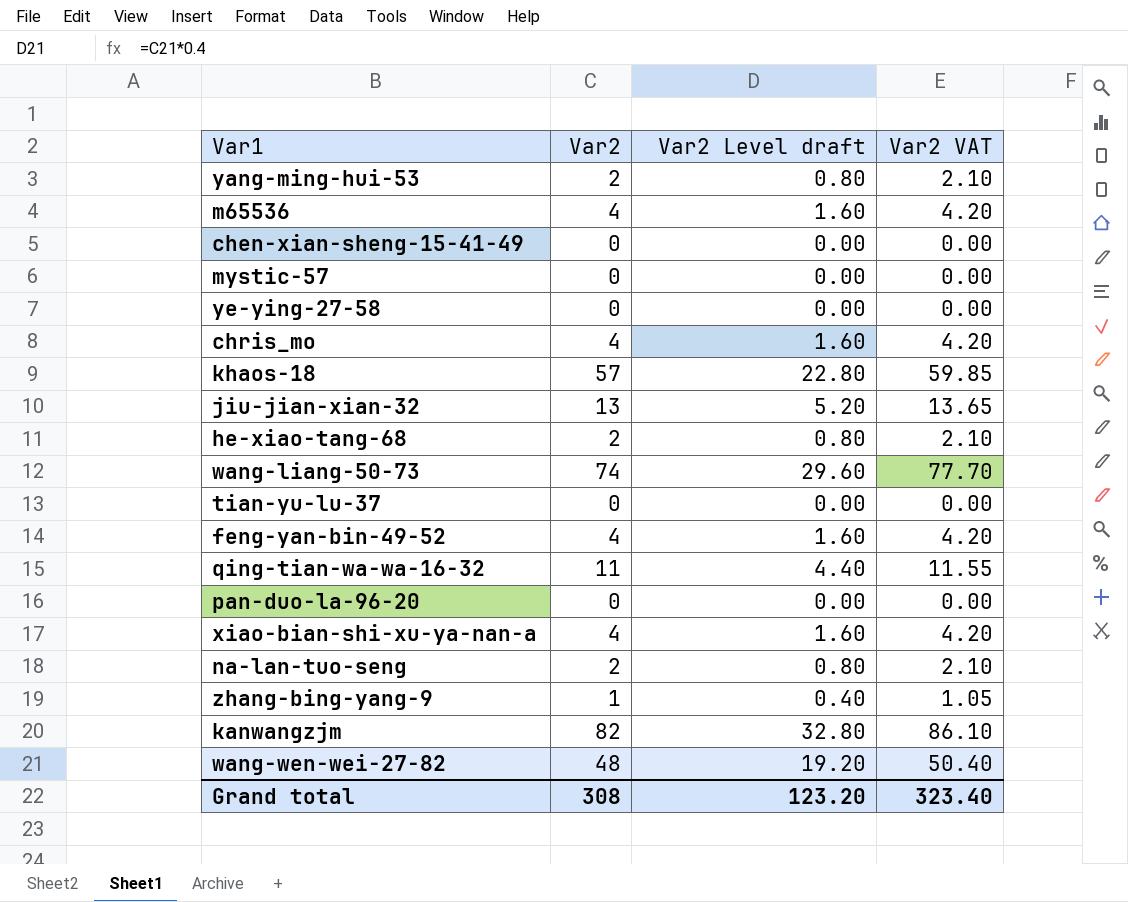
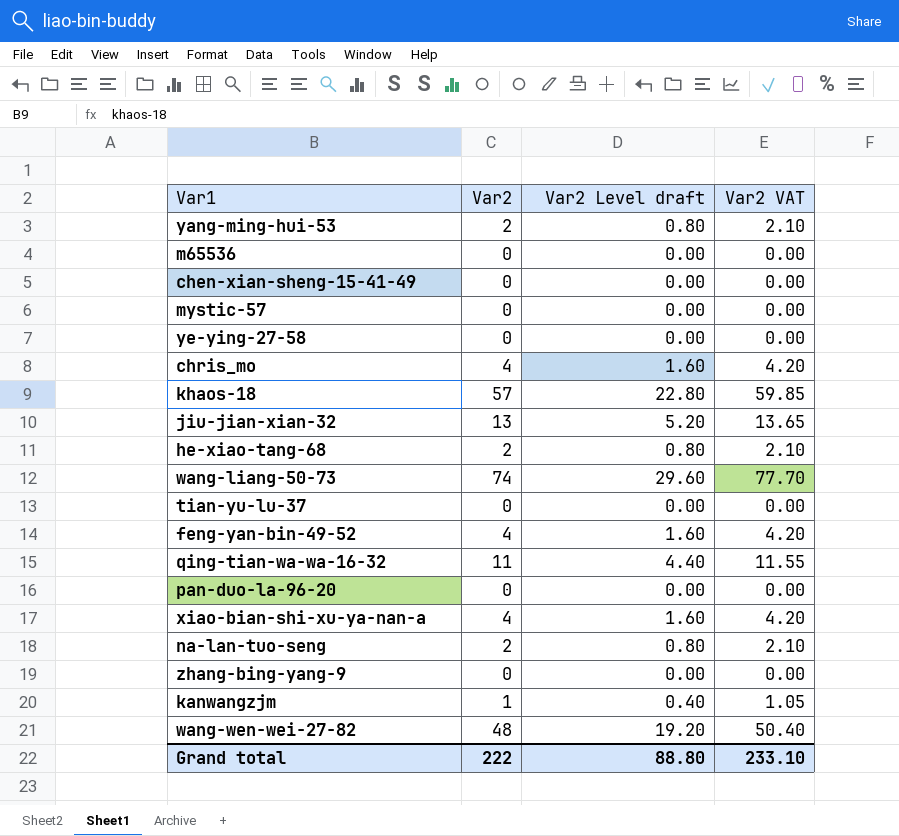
m65536 | Var2: 4 -> 0
m65536 | Var2 Level draft: 1.60 -> 0.00
m65536 | Var2 VAT: 4.20 -> 0.00
zhang-bing-yang-9 | Var2: 1 -> 0
zhang-bing-yang-9 | Var2 Level draft: 0.40 -> 0.00
zhang-bing-yang-9 | Var2 VAT: 1.05 -> 0.00
kanwangzjm | Var2: 82 -> 1
kanwangzjm | Var2 Level draft: 32.80 -> 0.40
kanwangzjm | Var2 VAT: 86.10 -> 1.05
Grand total | Var2: 308 -> 222
Grand total | Var2 Level draft: 123.20 -> 88.80
Grand total | Var2 VAT: 323.40 -> 233.10

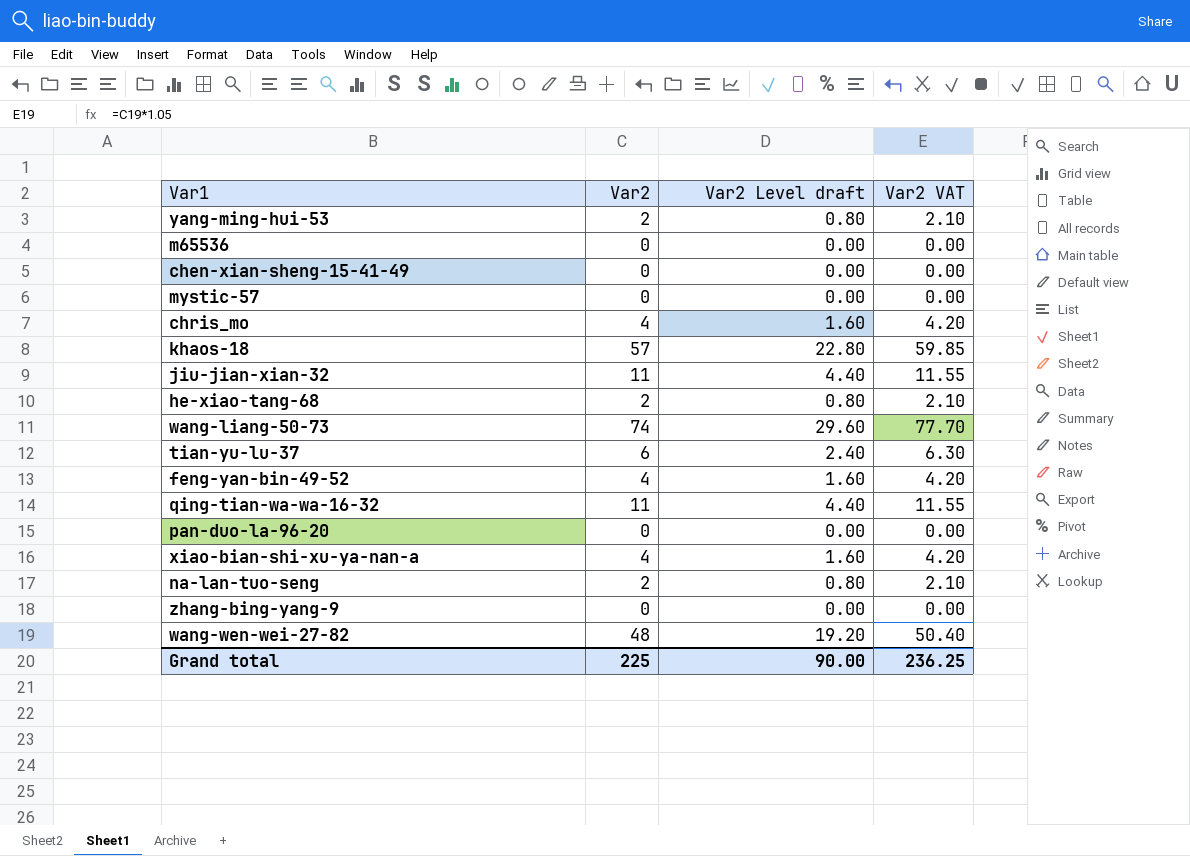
row ye-ying-27-58: 0 | 0.00 | 0.00 -> none
row kanwangzjm: 1 | 0.40 | 1.05 -> none
jiu-jian-xian-32 | Var2: 13 -> 11
jiu-jian-xian-32 | Var2 Level draft: 5.20 -> 4.40
jiu-jian-xian-32 | Var2 VAT: 13.65 -> 11.55
tian-yu-lu-37 | Var2: 0 -> 6
tian-yu-lu-37 | Var2 Level draft: 0.00 -> 2.40
tian-yu-lu-37 | Var2 VAT: 0.00 -> 6.30
Grand total | Var2: 222 -> 225
Grand total | Var2 Level draft: 88.80 -> 90.00
Grand total | Var2 VAT: 233.10 -> 236.25

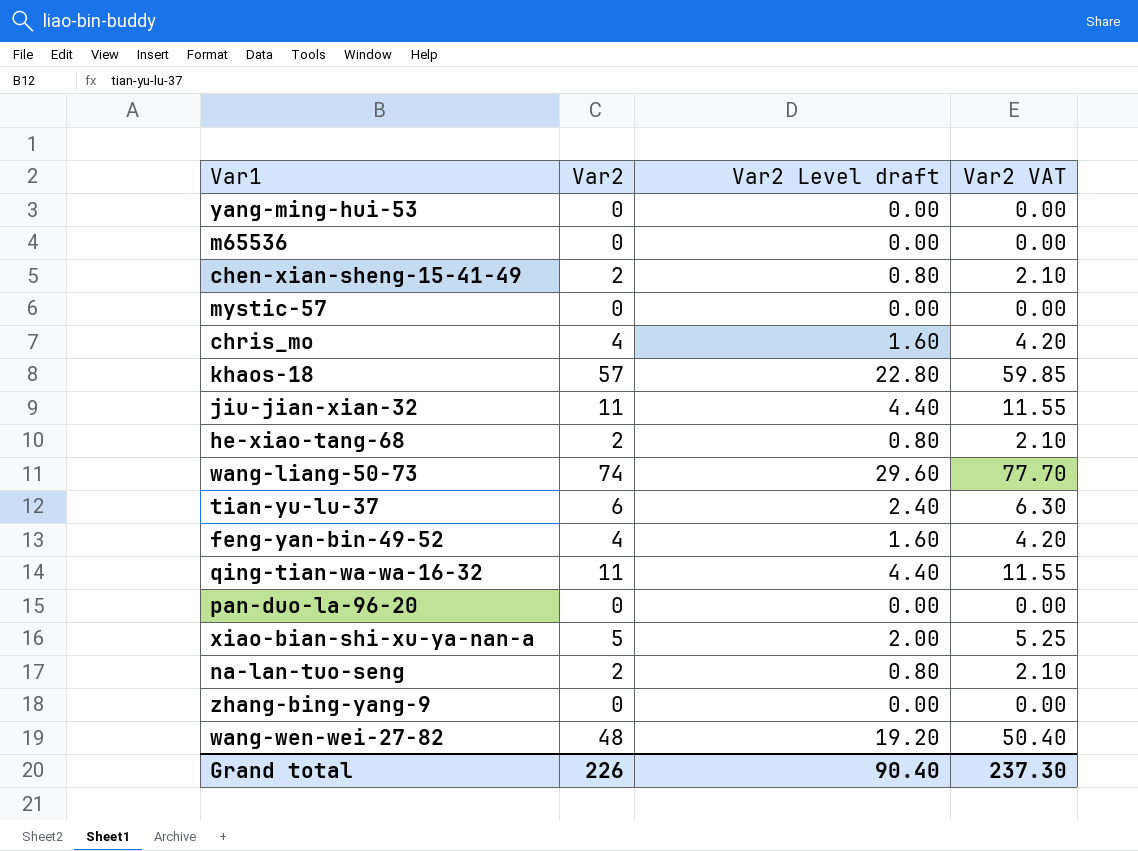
yang-ming-hui-53 | Var2: 2 -> 0
yang-ming-hui-53 | Var2 Level draft: 0.80 -> 0.00
yang-ming-hui-53 | Var2 VAT: 2.10 -> 0.00
chen-xian-sheng-15-41-49 | Var2: 0 -> 2
chen-xian-sheng-15-41-49 | Var2 Level draft: 0.00 -> 0.80
chen-xian-sheng-15-41-49 | Var2 VAT: 0.00 -> 2.10
xiao-bian-shi-xu-ya-nan-a | Var2: 4 -> 5
xiao-bian-shi-xu-ya-nan-a | Var2 Level draft: 1.60 -> 2.00
xiao-bian-shi-xu-ya-nan-a | Var2 VAT: 4.20 -> 5.25
Grand total | Var2: 225 -> 226
Grand total | Var2 Level draft: 90.00 -> 90.40
Grand total | Var2 VAT: 236.25 -> 237.30

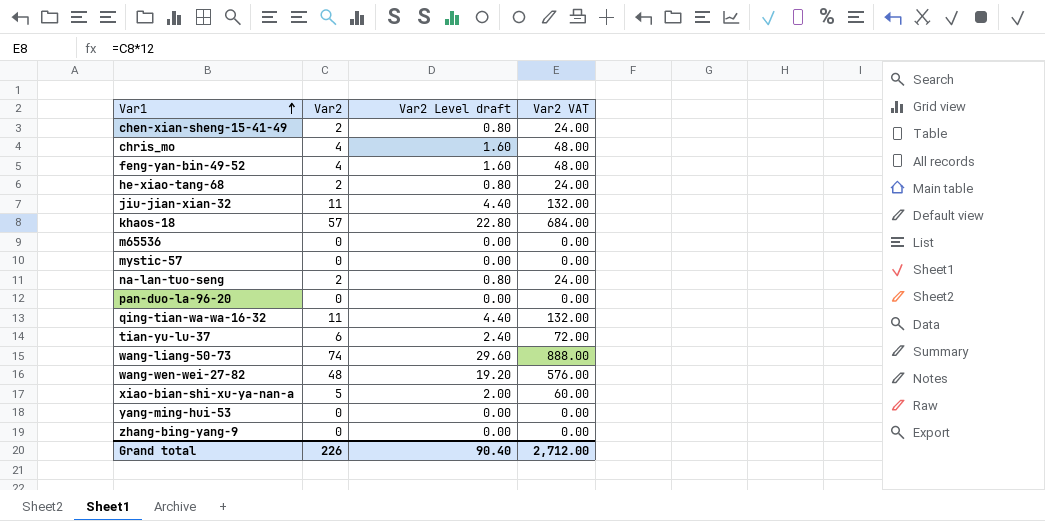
row order: none -> Var1 ascending
column Var2 VAT | formula: [Var2] * 1.05 -> [Var2] * 12
Grand total | Var2 VAT: 237.30 -> 2,712.00

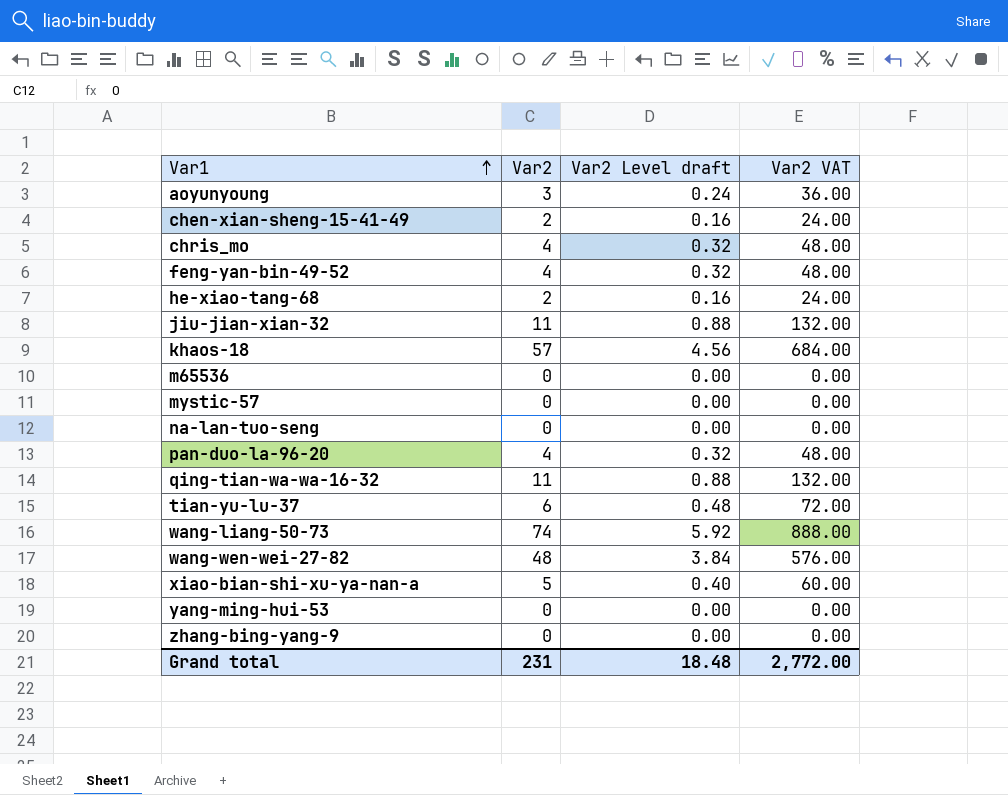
column Var2 Level draft | formula: [Var2] * 0.4 -> [Var2] * 0.08
row aoyunyoung: none -> 3 | 0.24 | 36.00
na-lan-tuo-seng | Var2: 2 -> 0
na-lan-tuo-seng | Var2 VAT: 24.00 -> 0.00
pan-duo-la-96-20 | Var2: 0 -> 4
pan-duo-la-96-20 | Var2 VAT: 0.00 -> 48.00
Grand total | Var2: 226 -> 231
Grand total | Var2 Level draft: 90.40 -> 18.48
Grand total | Var2 VAT: 2,712.00 -> 2,772.00

